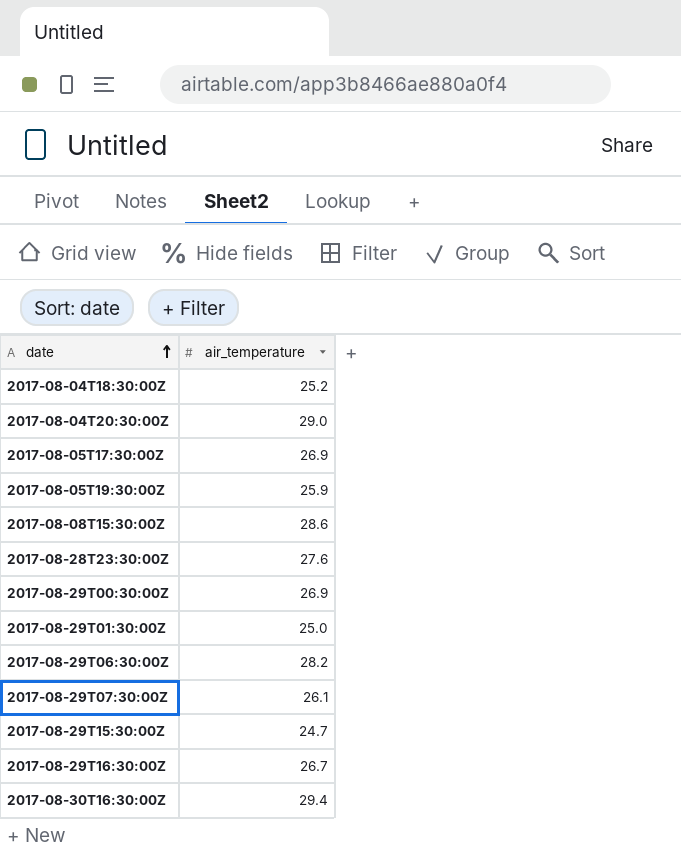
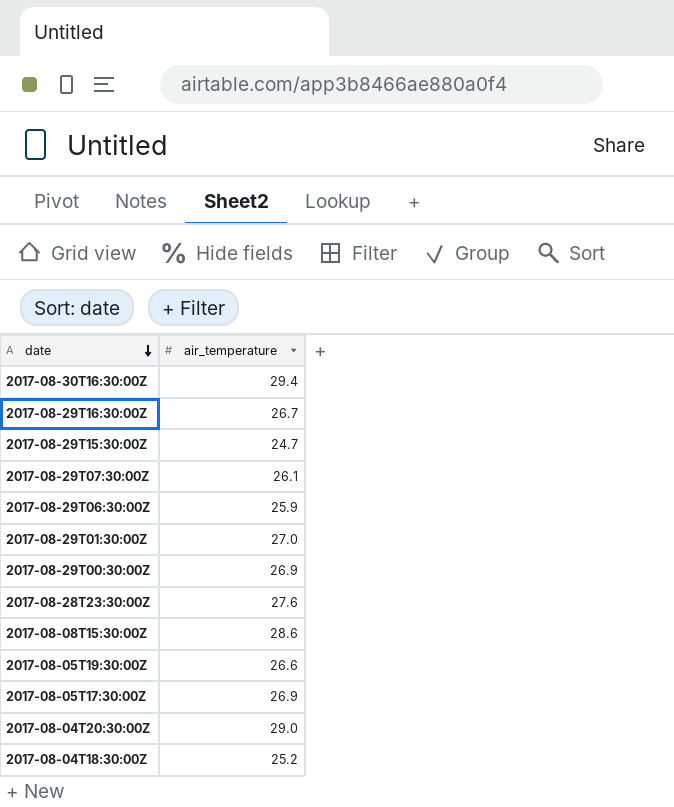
row order: date ascending -> date descending
2017-08-29T06:30:00Z | air_temperature: 28.2 -> 25.9
2017-08-29T01:30:00Z | air_temperature: 25.0 -> 27.0
2017-08-05T19:30:00Z | air_temperature: 25.9 -> 26.6

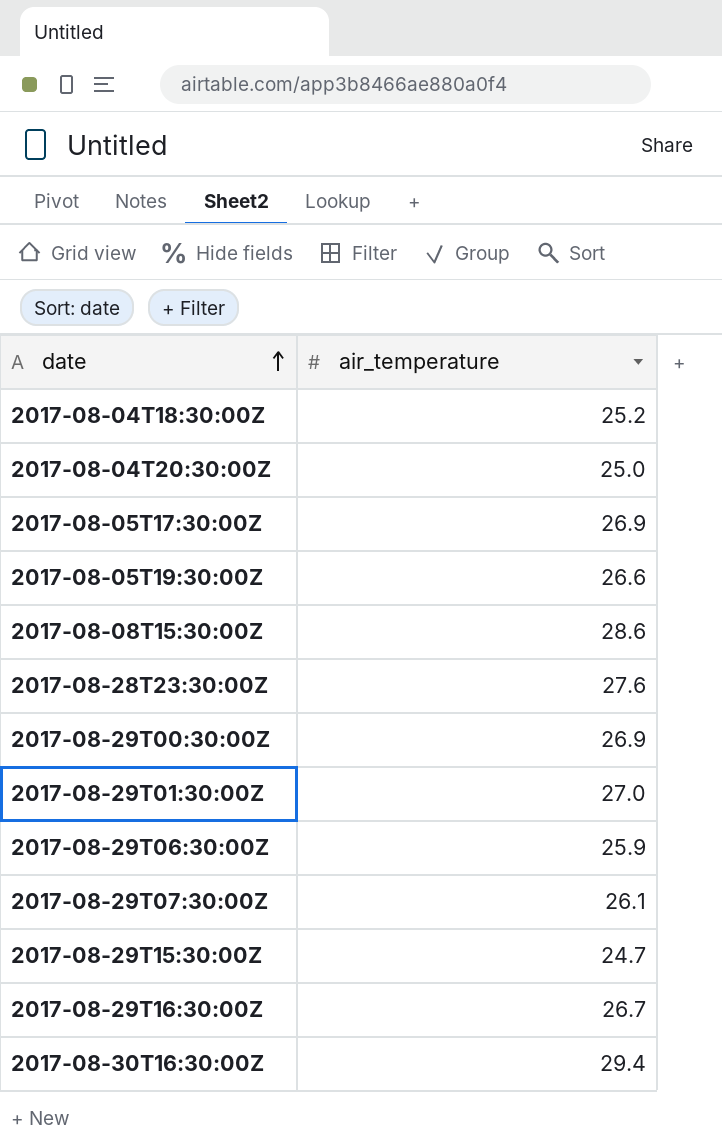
row order: date descending -> date ascending
2017-08-04T20:30:00Z | air_temperature: 29.0 -> 25.0

